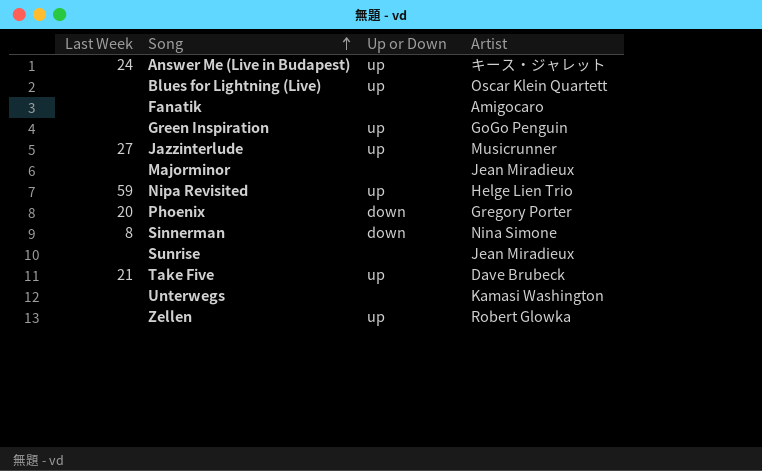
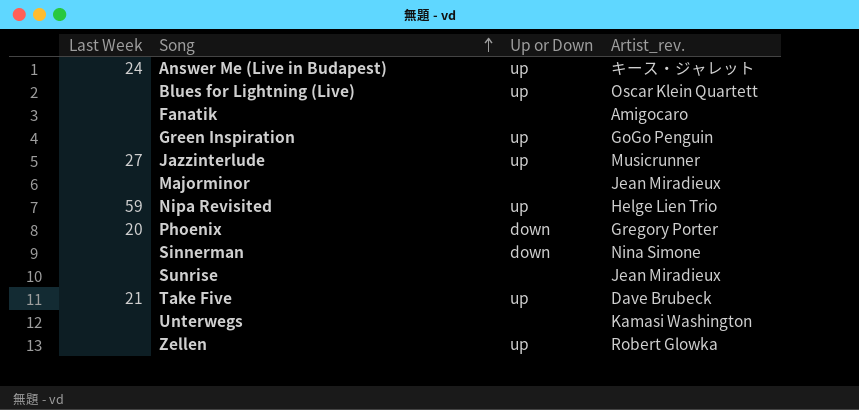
column name: Artist -> Artist_rev.
Sinnerman | Last Week: 8 -> none

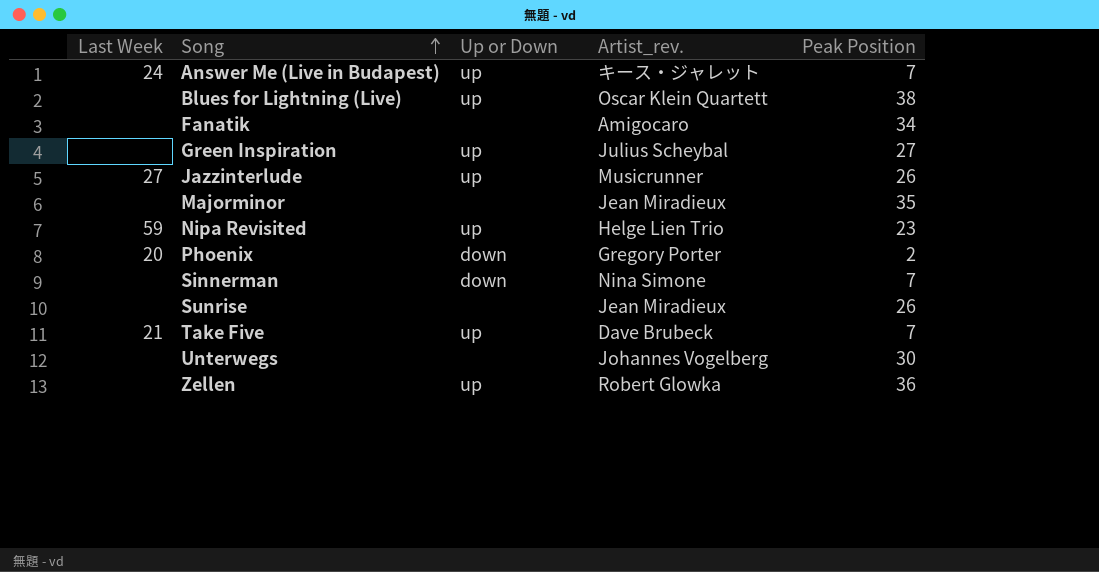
column Peak Position | position: none -> 5
Green Inspiration | Artist_rev.: GoGo Penguin -> Julius Scheybal
Unterwegs | Artist_rev.: Kamasi Washington -> Johannes Vogelberg

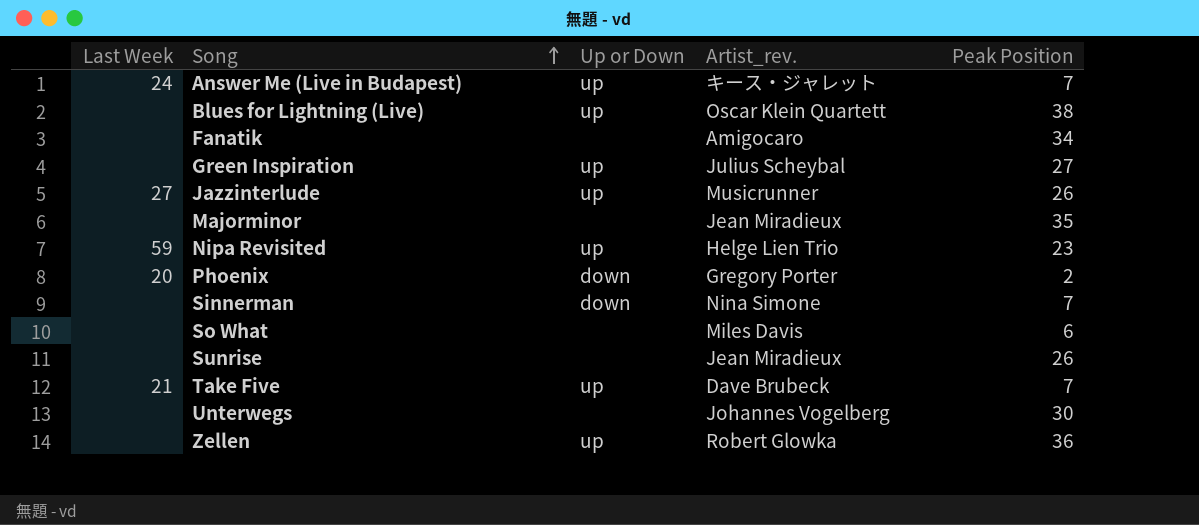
row So What: none -> none | none | Miles Davis | 6

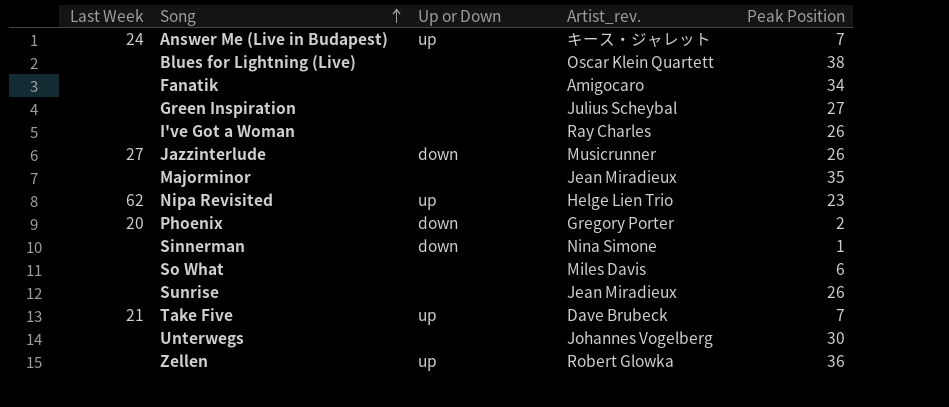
Blues for Lightning (Live) | Up or Down: up -> none
Green Inspiration | Up or Down: up -> none
row I've Got a Woman: none -> none | none | Ray Charles | 26
Jazzinterlude | Up or Down: up -> down
Nipa Revisited | Last Week: 59 -> 62
Sinnerman | Peak Position: 7 -> 1

